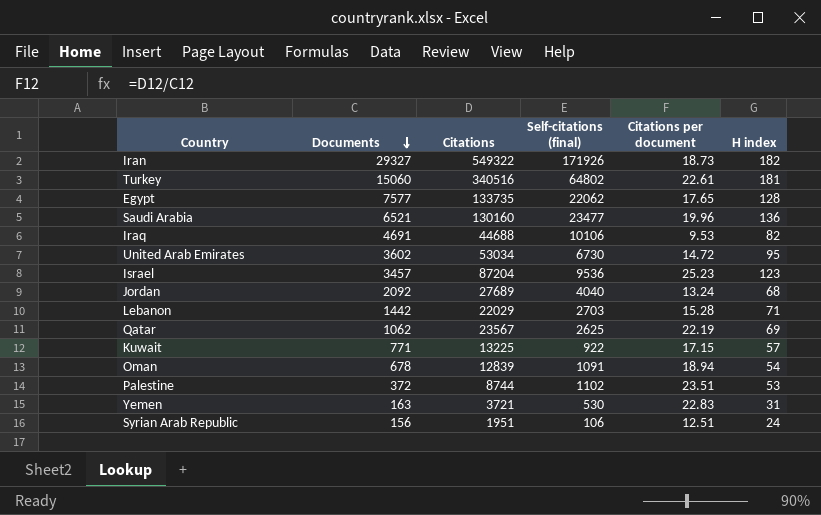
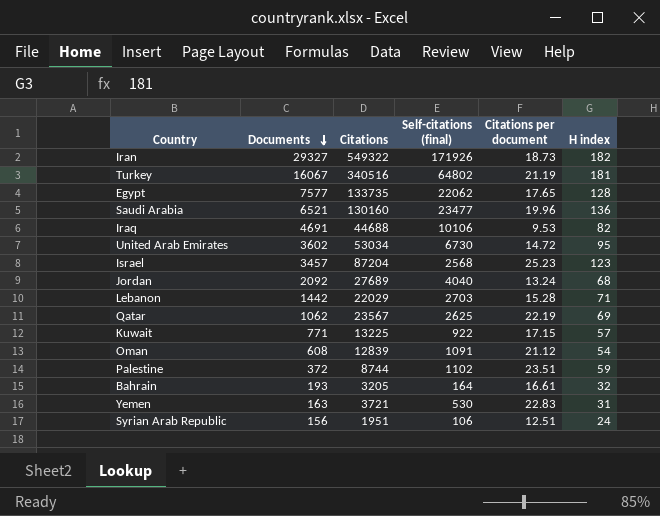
Turkey | Documents: 15060 -> 16067
Turkey | Citations per document: 22.61 -> 21.19
Israel | Self-citations (final): 9536 -> 2568
Oman | Documents: 678 -> 608
Oman | Citations per document: 18.94 -> 21.12
Palestine | H index: 53 -> 59
row Bahrain: none -> 193 | 3205 | 164 | 16.61 | 32

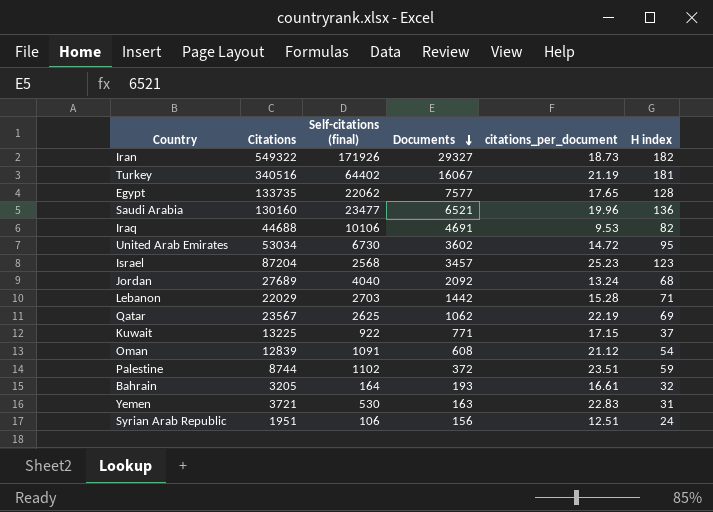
column Documents | position: 2 -> 4
column name: Citations per document -> citations_per_document
Turkey | Self-citations (final): 64802 -> 64402
Kuwait | H index: 57 -> 37

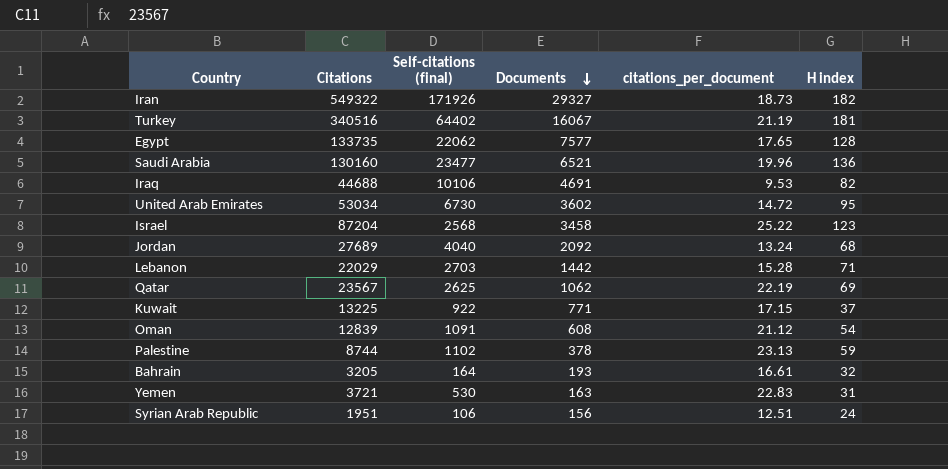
Israel | Documents: 3457 -> 3458
Israel | citations_per_document: 25.23 -> 25.22
Palestine | Documents: 372 -> 378
Palestine | citations_per_document: 23.51 -> 23.13

